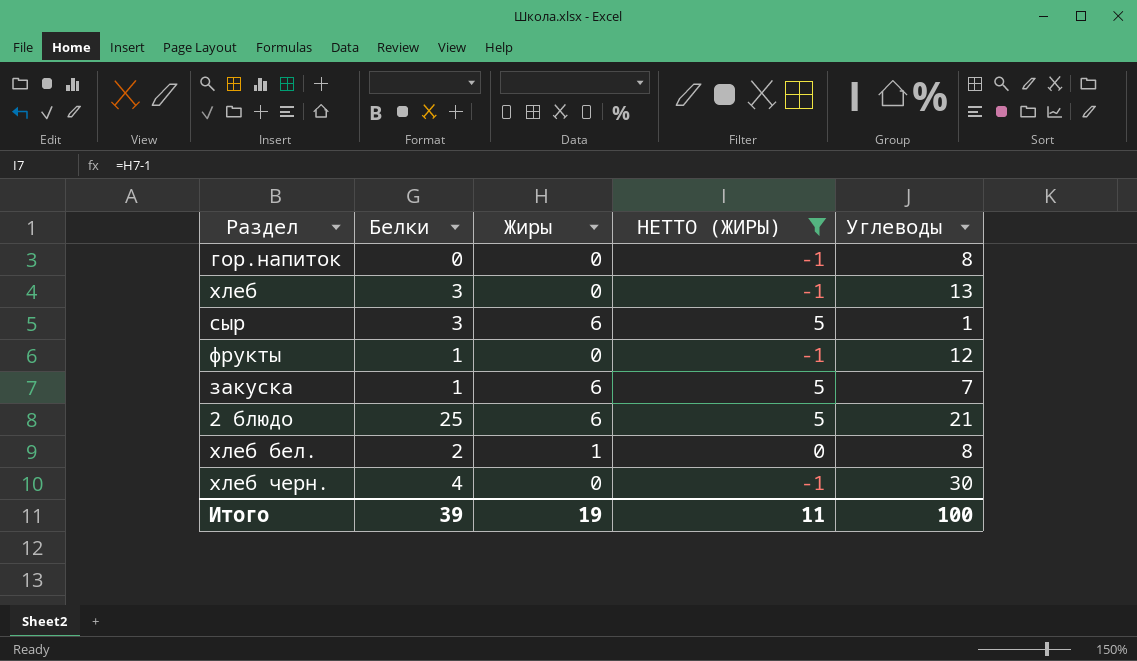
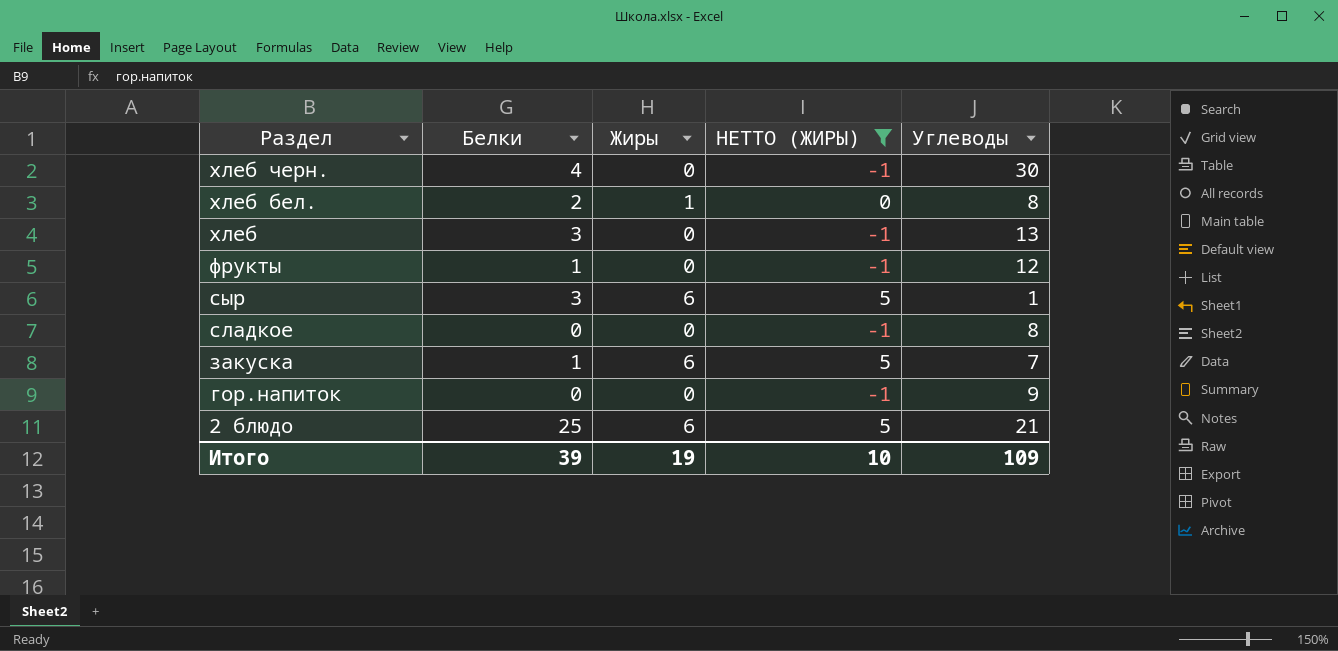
row order: none -> Раздел descending
row сладкое: none -> 0 | 0 | -1 | 8
гор.напиток | Углеводы: 8 -> 9
Итого | НЕТТО (ЖИРЫ): 11 -> 10
Итого | Углеводы: 100 -> 109

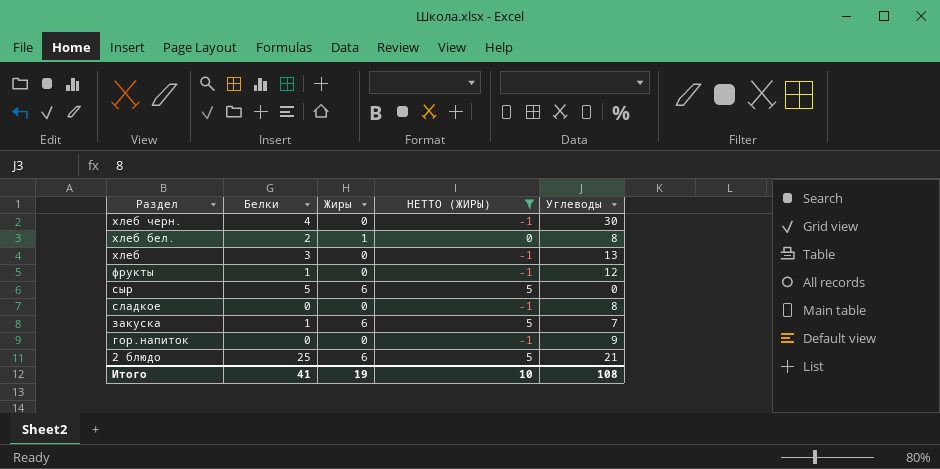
сыр | Белки: 3 -> 5
сыр | Углеводы: 1 -> 0
Итого | Белки: 39 -> 41
Итого | Углеводы: 109 -> 108

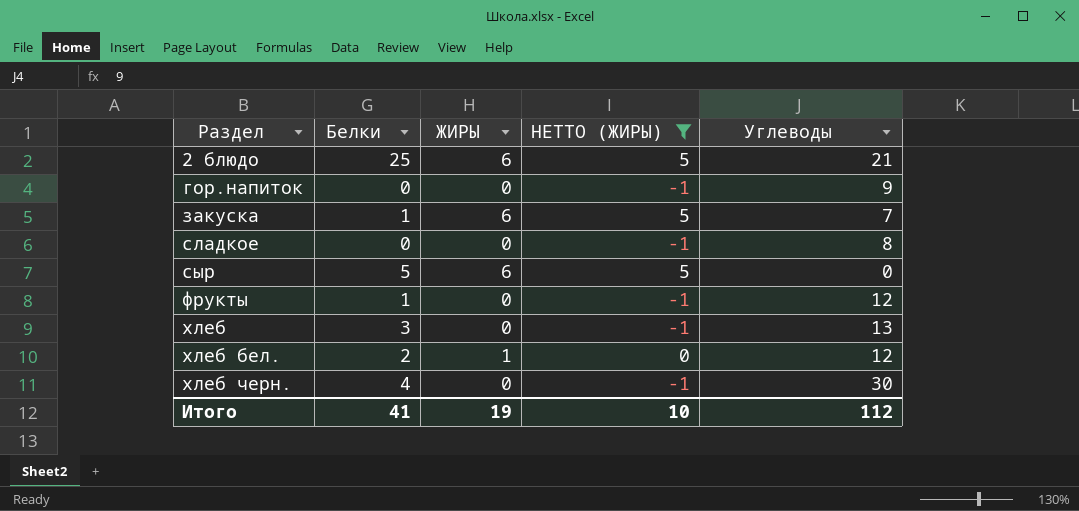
row order: Раздел descending -> Раздел ascending
column name: Жиры -> ЖИРЫ
хлеб бел. | Углеводы: 8 -> 12
Итого | Углеводы: 108 -> 112

